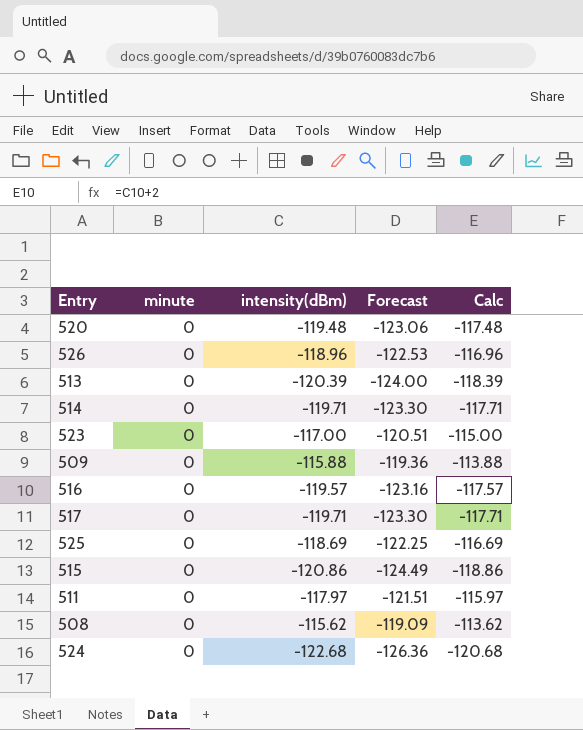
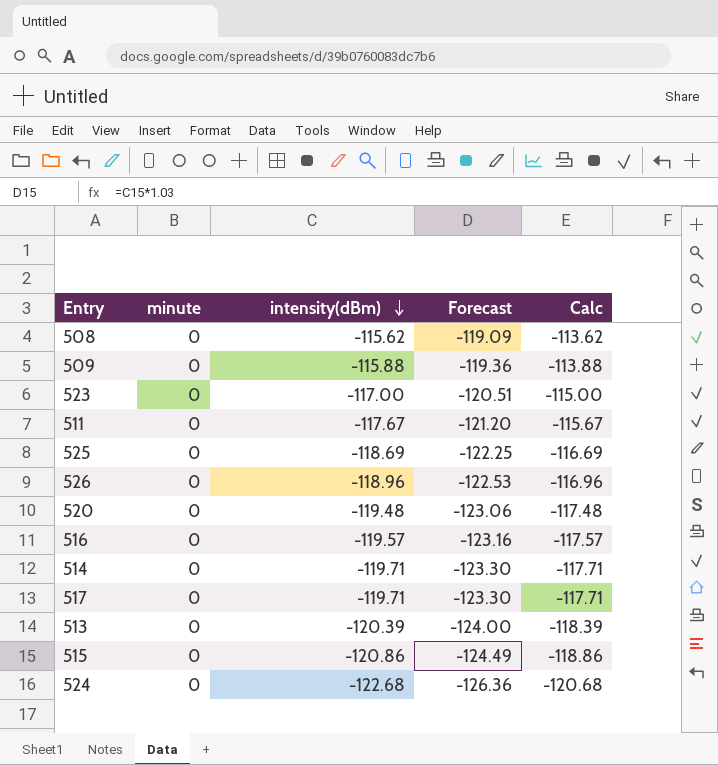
row order: none -> intensity(dBm) descending
511 | intensity(dBm): -117.97 -> -117.67
511 | Forecast: -121.51 -> -121.20
511 | Calc: -115.97 -> -115.67

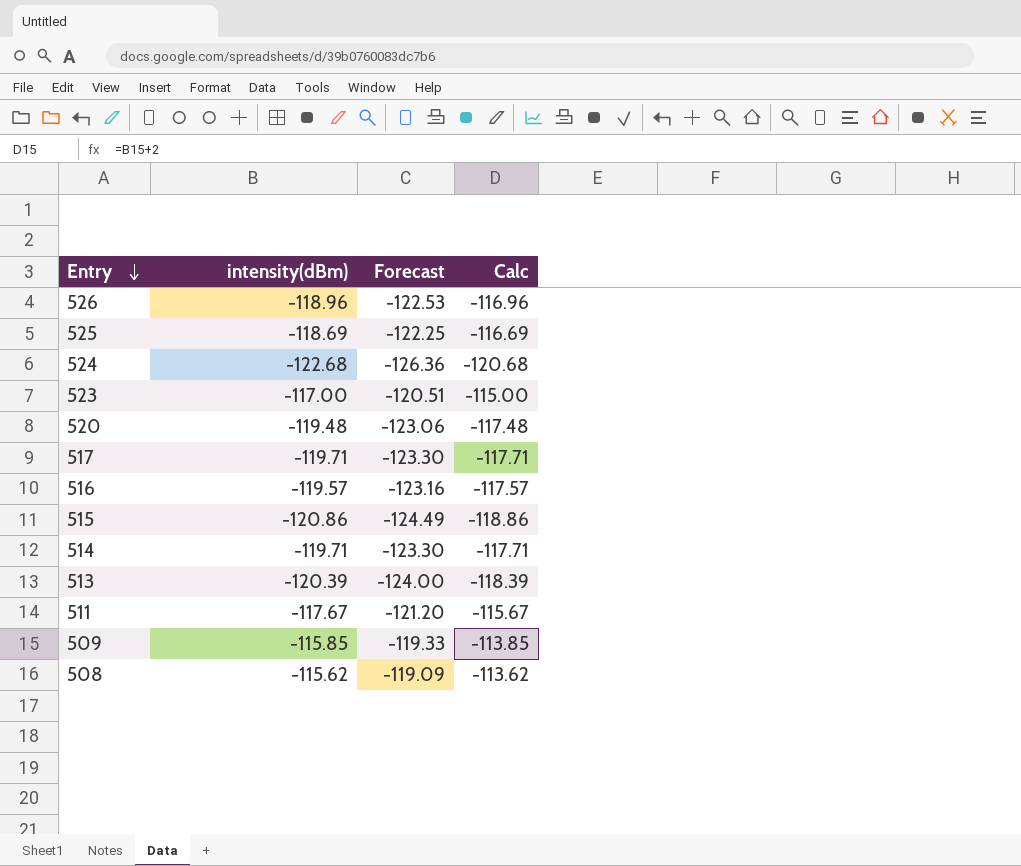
row order: intensity(dBm) descending -> Entry descending
column minute | position: 2 -> none
509 | intensity(dBm): -115.88 -> -115.85
509 | Forecast: -119.36 -> -119.33
509 | Calc: -113.88 -> -113.85

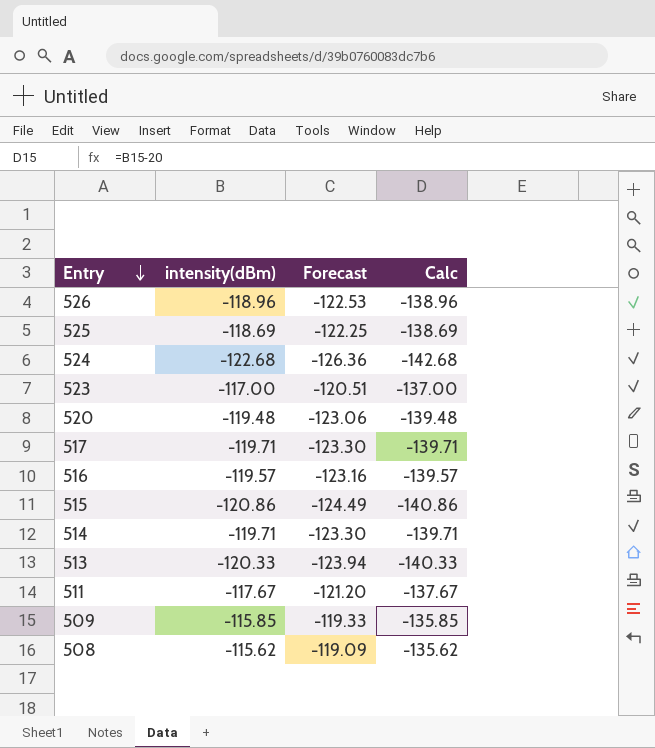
column Calc | formula: [intensity(dBm)] + 2 -> [intensity(dBm)] - 20
513 | intensity(dBm): -120.39 -> -120.33
513 | Forecast: -124.00 -> -123.94

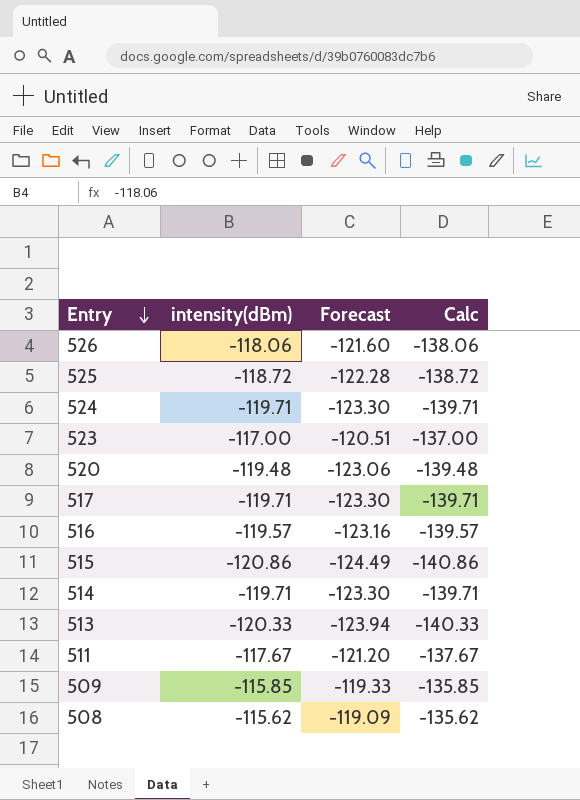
526 | intensity(dBm): -118.96 -> -118.06
526 | Forecast: -122.53 -> -121.60
526 | Calc: -138.96 -> -138.06
525 | intensity(dBm): -118.69 -> -118.72
525 | Forecast: -122.25 -> -122.28
525 | Calc: -138.69 -> -138.72
524 | intensity(dBm): -122.68 -> -119.71
524 | Forecast: -126.36 -> -123.30
524 | Calc: -142.68 -> -139.71

